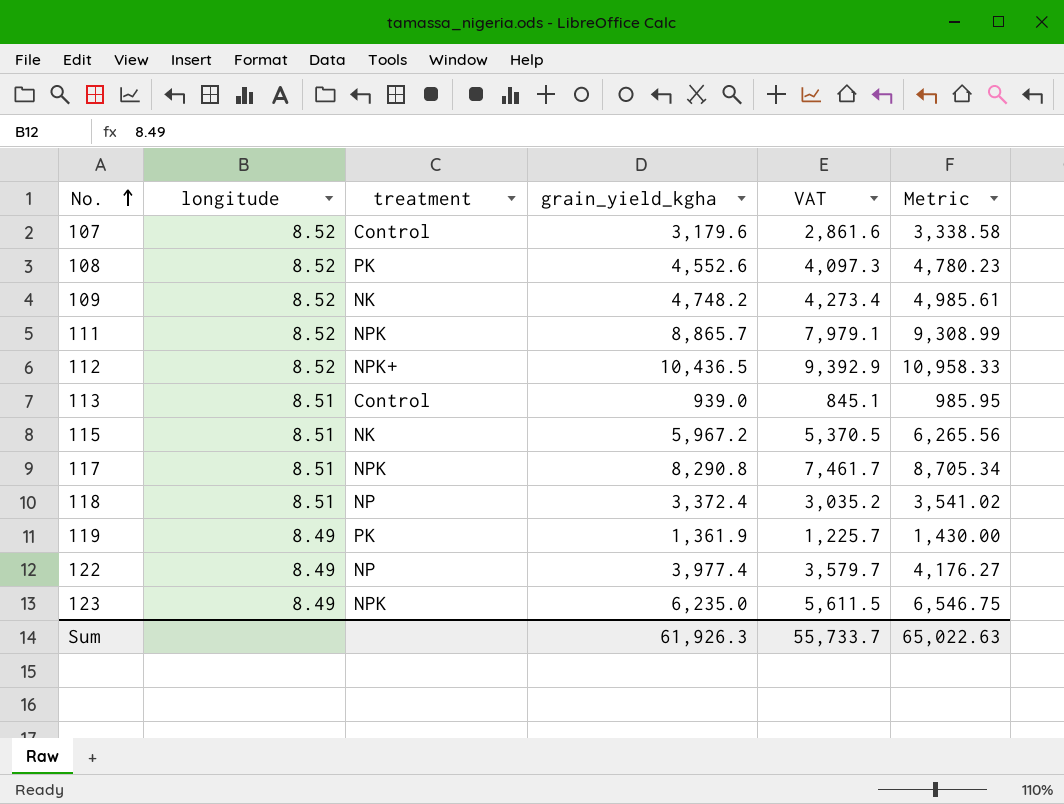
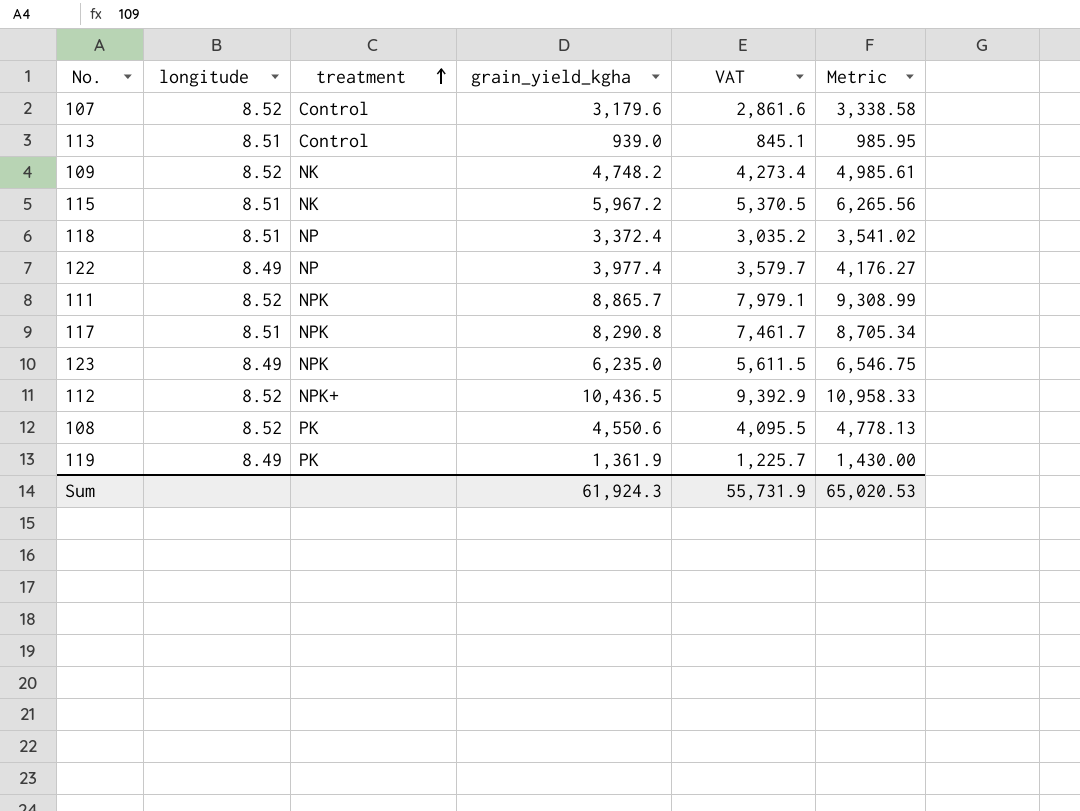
row order: No. ascending -> treatment ascending
108 | grain_yield_kgha: 4,552.6 -> 4,550.6
108 | VAT: 4,097.3 -> 4,095.5
108 | Metric: 4,780.23 -> 4,778.13
Sum | grain_yield_kgha: 61,926.3 -> 61,924.3
Sum | VAT: 55,733.7 -> 55,731.9
Sum | Metric: 65,022.63 -> 65,020.53

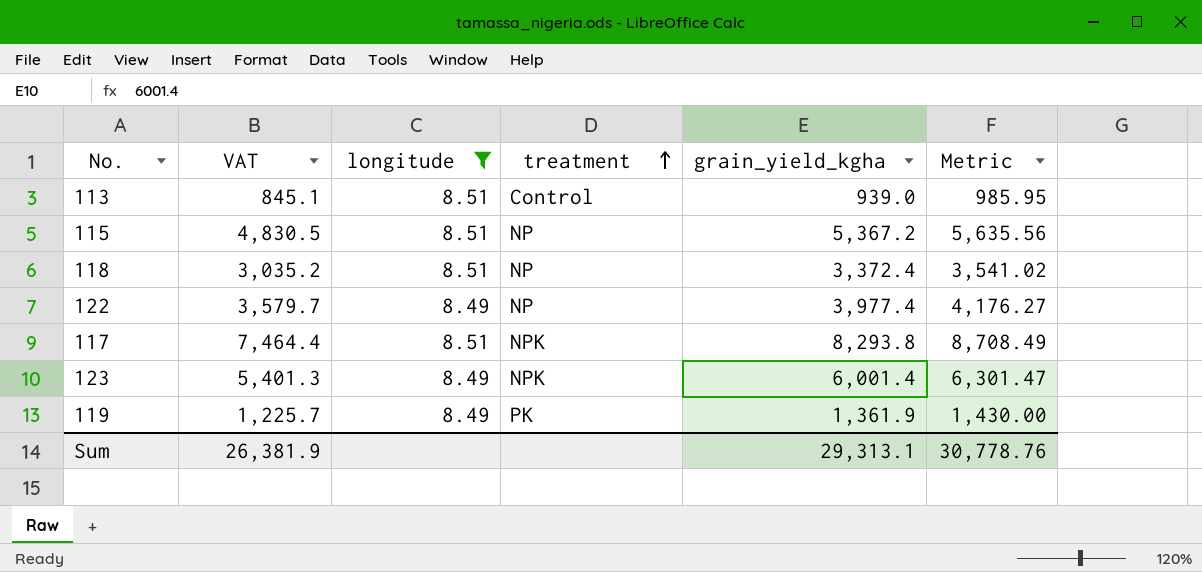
filter: none -> longitude != 8.52
column VAT | position: 5 -> 2
115 | VAT: 5,370.5 -> 4,830.5
115 | treatment: NK -> NP
115 | grain_yield_kgha: 5,967.2 -> 5,367.2
115 | Metric: 6,265.56 -> 5,635.56
117 | VAT: 7,461.7 -> 7,464.4
117 | grain_yield_kgha: 8,290.8 -> 8,293.8
117 | Metric: 8,705.34 -> 8,708.49
123 | VAT: 5,611.5 -> 5,401.3
123 | grain_yield_kgha: 6,235.0 -> 6,001.4
123 | Metric: 6,546.75 -> 6,301.47
Sum | VAT: 55,731.9 -> 26,381.9
Sum | grain_yield_kgha: 61,924.3 -> 29,313.1
Sum | Metric: 65,020.53 -> 30,778.76

